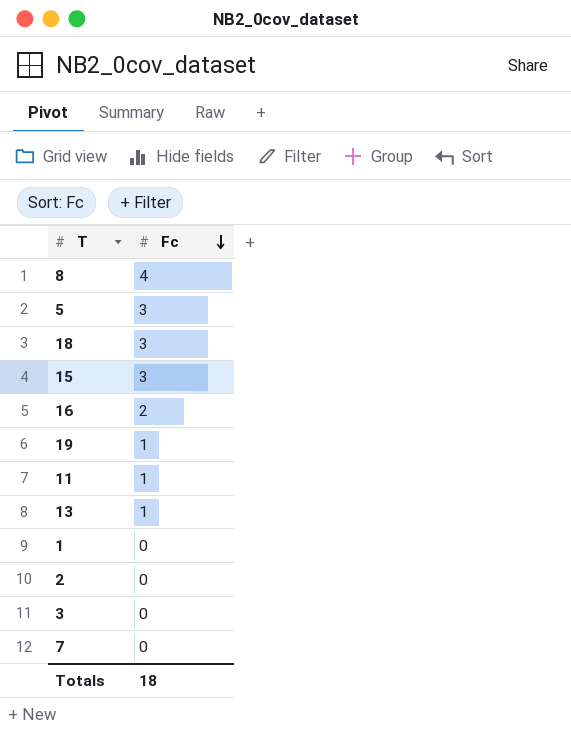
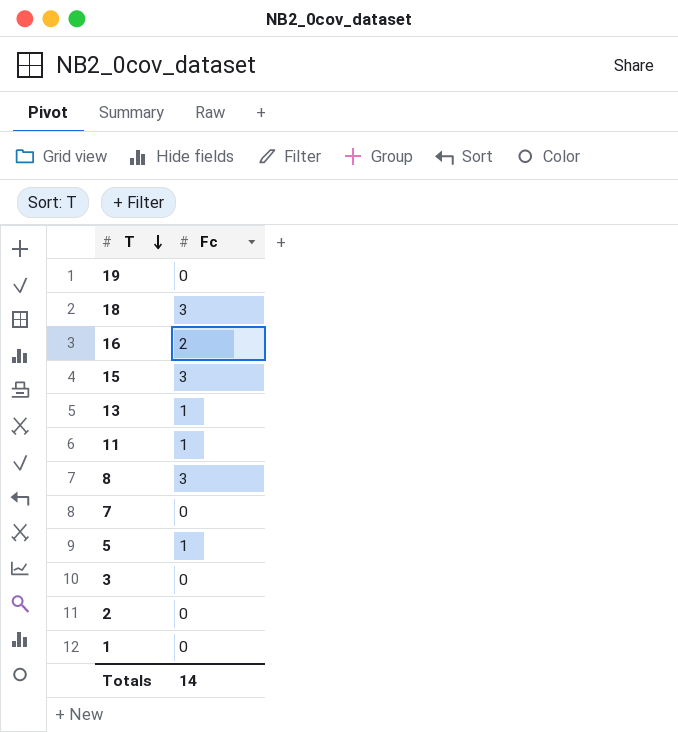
row order: Fc descending -> T descending
19 | Fc: 1 -> 0
8 | Fc: 4 -> 3
5 | Fc: 3 -> 1
Totals | Fc: 18 -> 14

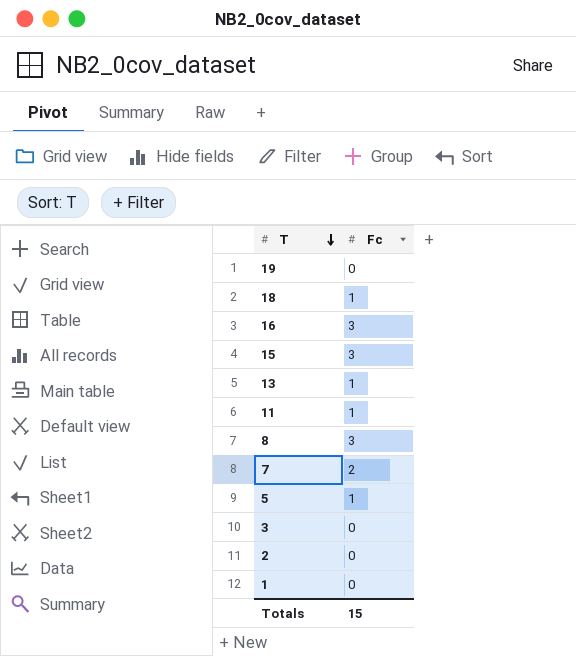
18 | Fc: 3 -> 1
16 | Fc: 2 -> 3
7 | Fc: 0 -> 2
Totals | Fc: 14 -> 15

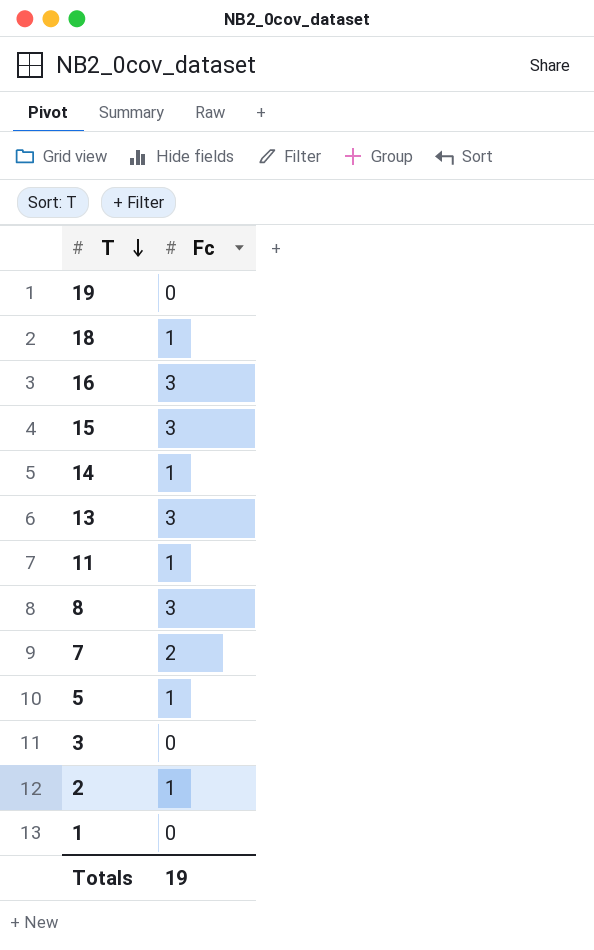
row 14: none -> 1
13 | Fc: 1 -> 3
2 | Fc: 0 -> 1
Totals | Fc: 15 -> 19

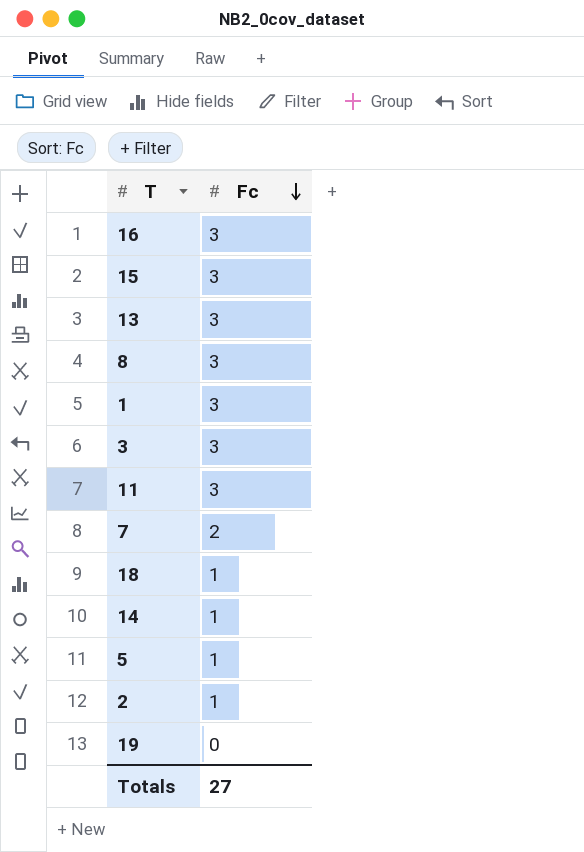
row order: T descending -> Fc descending
1 | Fc: 0 -> 3
3 | Fc: 0 -> 3
11 | Fc: 1 -> 3
Totals | Fc: 19 -> 27

